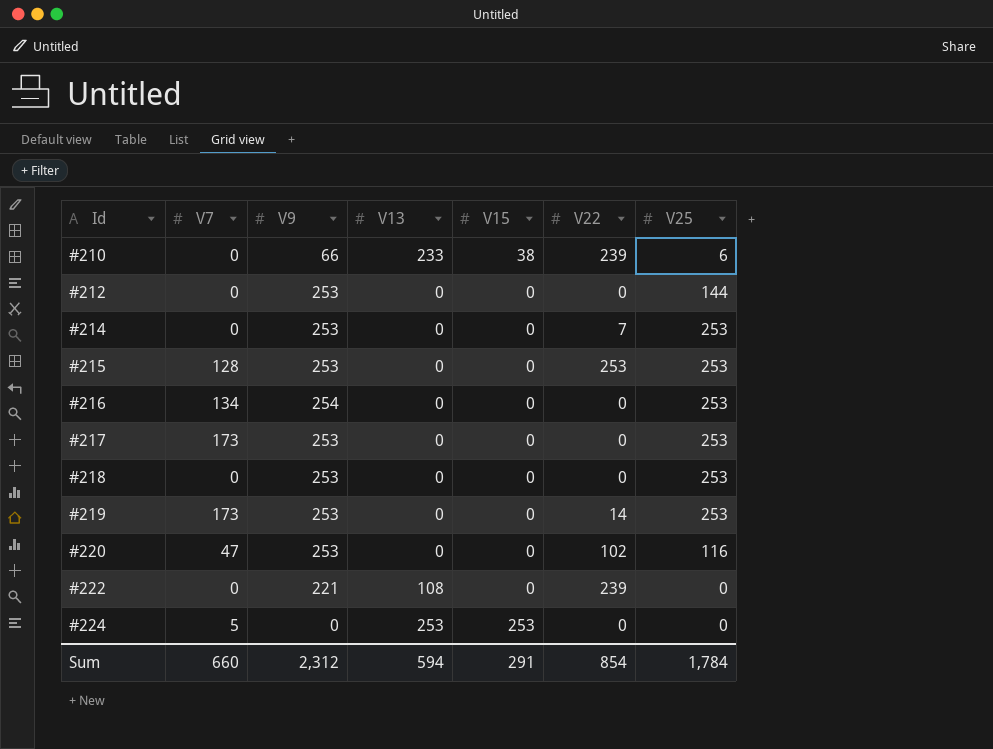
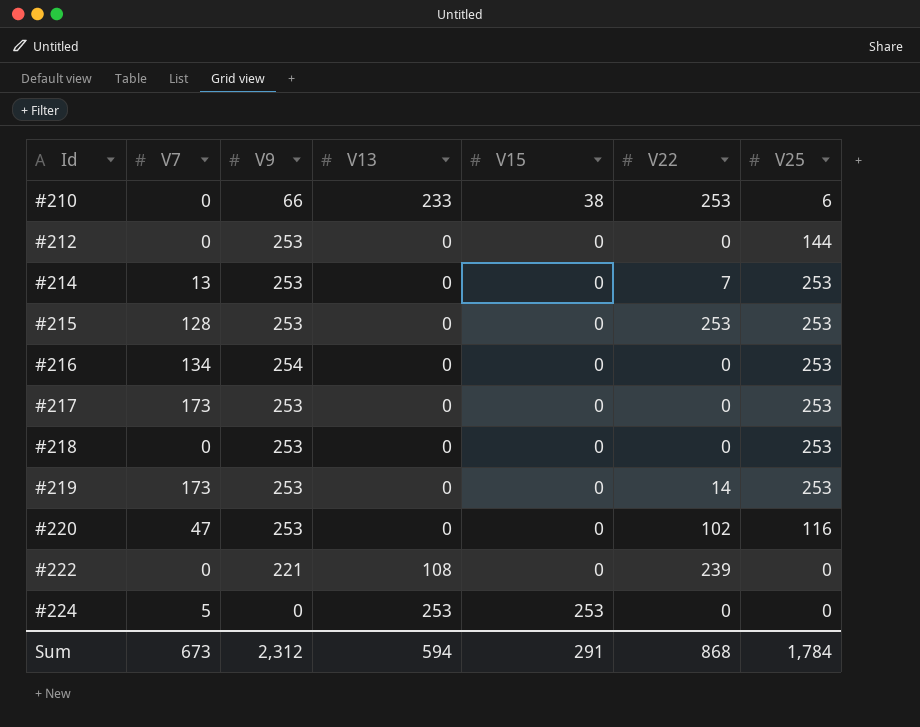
#210 | V22: 239 -> 253
#214 | V7: 0 -> 13
Sum | V7: 660 -> 673
Sum | V22: 854 -> 868

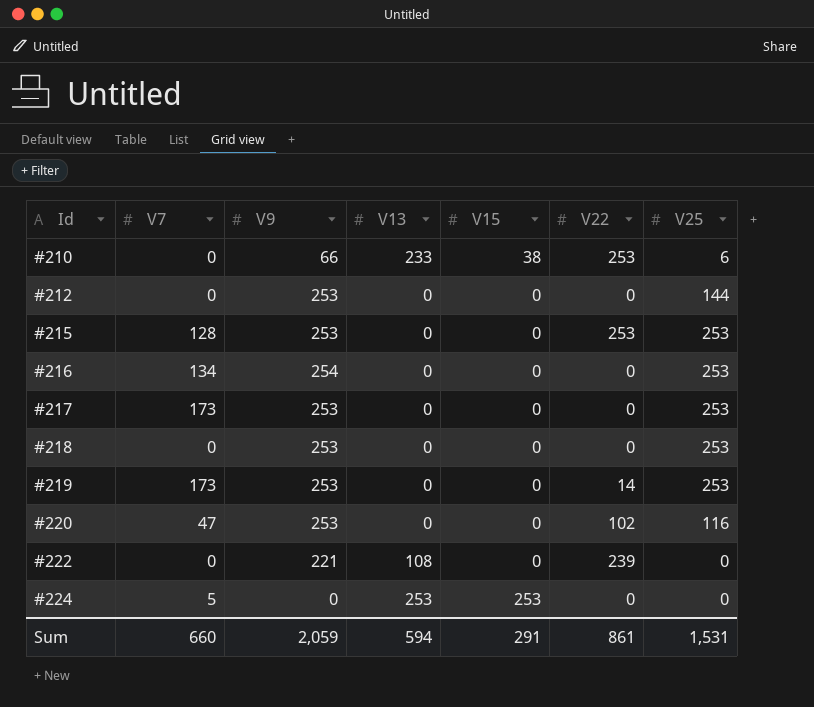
row #214: 13 | 253 | 0 | 0 | 7 | 253 -> none
Sum | V7: 673 -> 660
Sum | V9: 2,312 -> 2,059
Sum | V22: 868 -> 861
Sum | V25: 1,784 -> 1,531

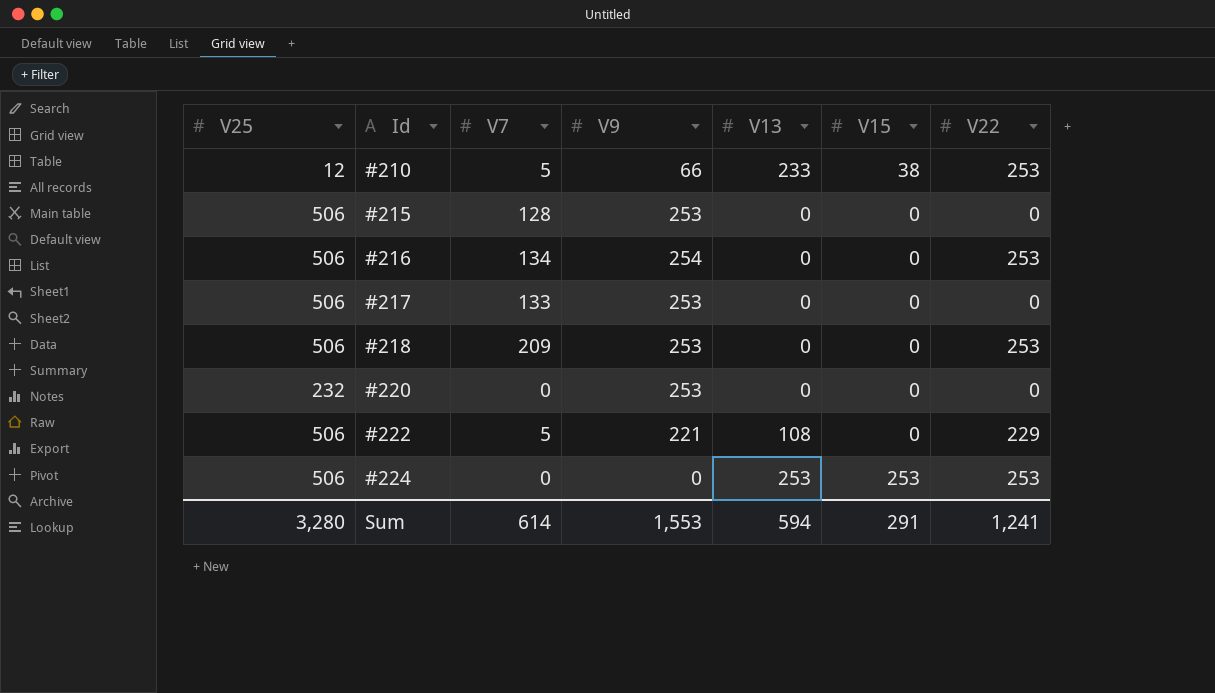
column V25 | position: 7 -> 1
row #212: 0 | 253 | 0 | 0 | 0 | 144 -> none
row #219: 173 | 253 | 0 | 0 | 14 | 253 -> none
#210 | V25: 6 -> 12
#210 | V7: 0 -> 5
#215 | V25: 253 -> 506
#215 | V22: 253 -> 0
#216 | V25: 253 -> 506
#216 | V22: 0 -> 253
#217 | V25: 253 -> 506
#217 | V7: 173 -> 133
#218 | V25: 253 -> 506
#218 | V7: 0 -> 209
#218 | V22: 0 -> 253
#220 | V25: 116 -> 232
#220 | V7: 47 -> 0
#220 | V22: 102 -> 0
#222 | V25: 0 -> 506
#222 | V7: 0 -> 5
#222 | V22: 239 -> 229
#224 | V25: 0 -> 506
#224 | V7: 5 -> 0
#224 | V22: 0 -> 253
Sum | V25: 1,531 -> 3,280
Sum | V7: 660 -> 614
Sum | V9: 2,059 -> 1,553
Sum | V22: 861 -> 1,241

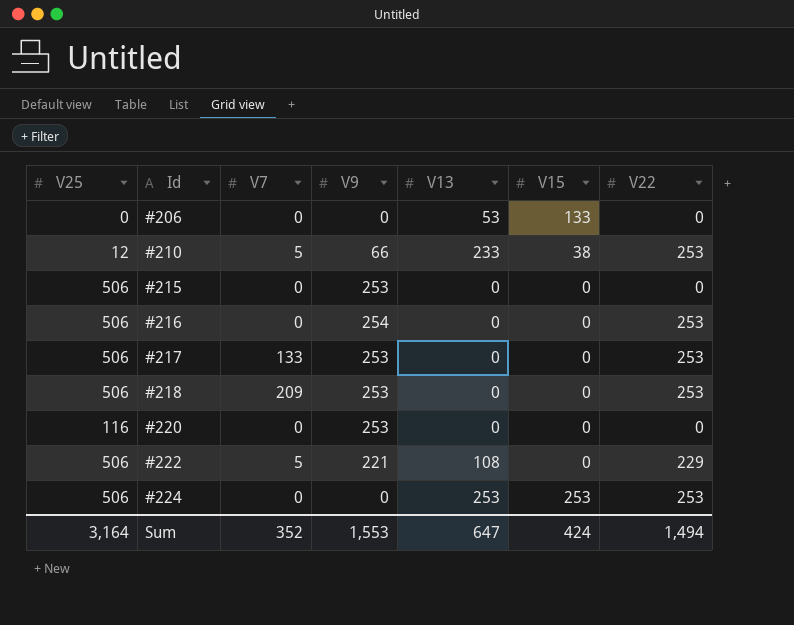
row #206: none -> 0 | 0 | 0 | 53 | 133 | 0
#215 | V7: 128 -> 0
#216 | V7: 134 -> 0
#217 | V22: 0 -> 253
#220 | V25: 232 -> 116
Sum | V25: 3,280 -> 3,164
Sum | V7: 614 -> 352
Sum | V13: 594 -> 647
Sum | V15: 291 -> 424
Sum | V22: 1,241 -> 1,494

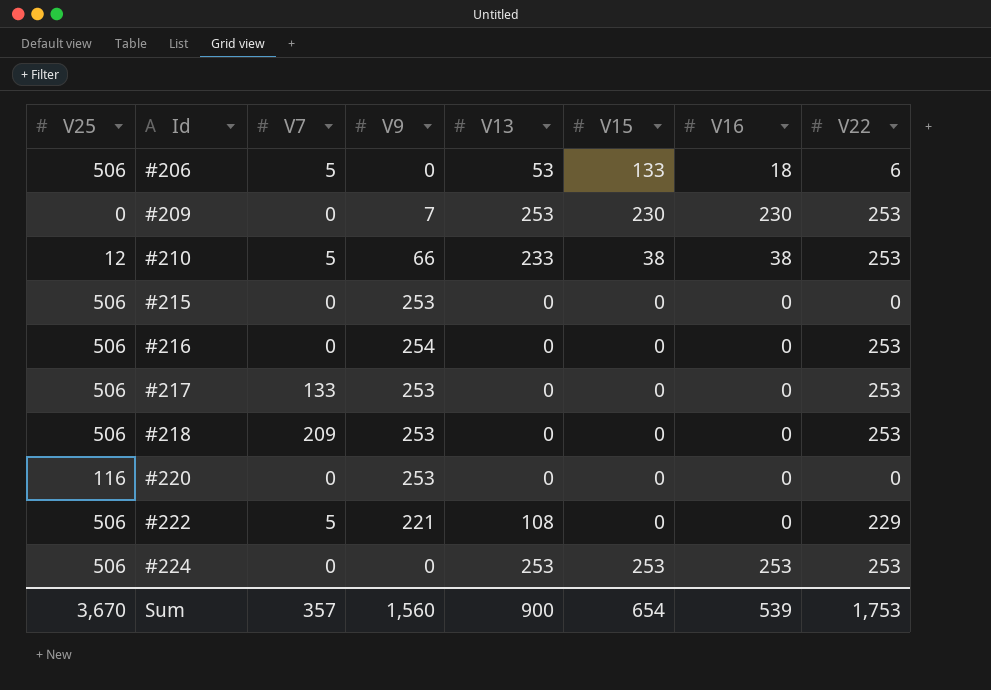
column V16 | position: none -> 7
#206 | V25: 0 -> 506
#206 | V7: 0 -> 5
#206 | V22: 0 -> 6
row #209: none -> 0 | 0 | 7 | 253 | 230 | 230 | 253
Sum | V25: 3,164 -> 3,670
Sum | V7: 352 -> 357
Sum | V9: 1,553 -> 1,560
Sum | V13: 647 -> 900
Sum | V15: 424 -> 654
Sum | V22: 1,494 -> 1,753

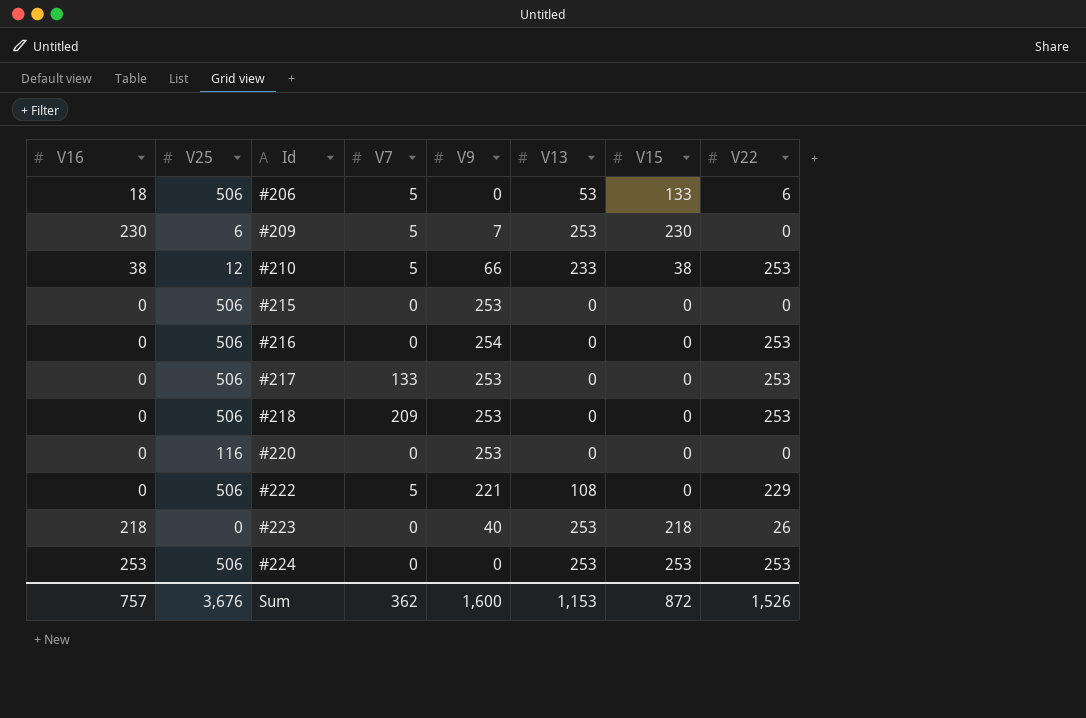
column V16 | position: 7 -> 1
#209 | V25: 0 -> 6
#209 | V7: 0 -> 5
#209 | V22: 253 -> 0
row #223: none -> 218 | 0 | 0 | 40 | 253 | 218 | 26
Sum | V16: 539 -> 757
Sum | V25: 3,670 -> 3,676
Sum | V7: 357 -> 362
Sum | V9: 1,560 -> 1,600
Sum | V13: 900 -> 1,153
Sum | V15: 654 -> 872
Sum | V22: 1,753 -> 1,526

